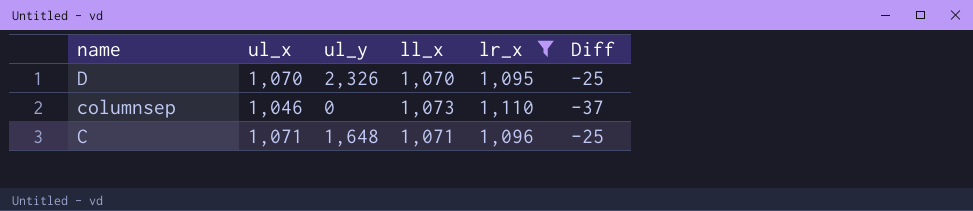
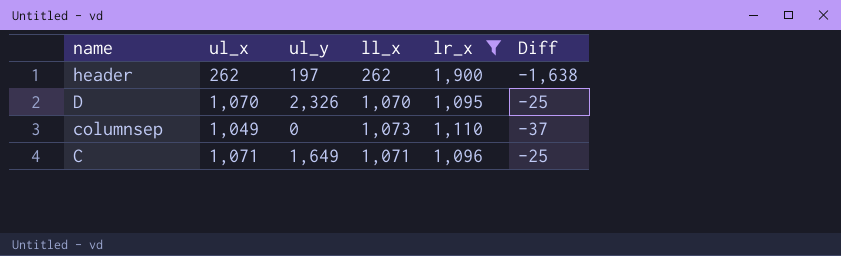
row header: none -> 262 | 197 | 262 | 1,900 | -1,638
columnsep | ul_x: 1,046 -> 1,049
C | ul_y: 1,648 -> 1,649

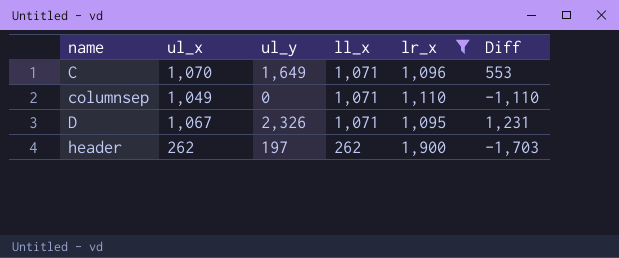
row order: name descending -> name ascending
column Diff | formula: [ll_x] - [lr_x] -> [ul_y] - [lr_x]
C | ul_x: 1,071 -> 1,070
columnsep | ll_x: 1,073 -> 1,071
D | ul_x: 1,070 -> 1,067
D | ll_x: 1,070 -> 1,071

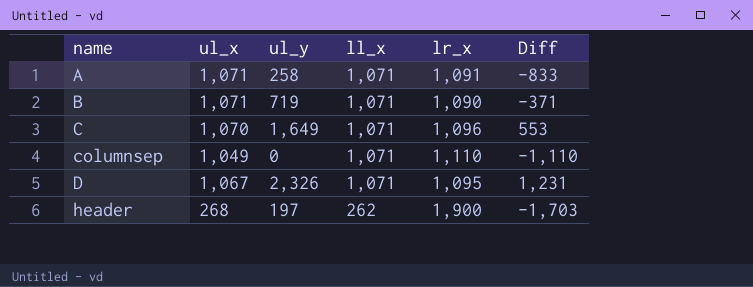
filter: lr_x >= 1,095 -> none
header | ul_x: 262 -> 268

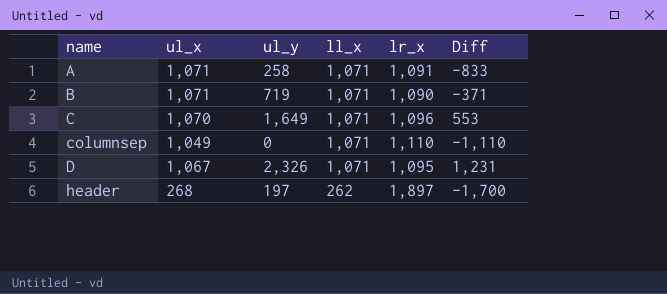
header | lr_x: 1,900 -> 1,897
header | Diff: -1,703 -> -1,700

